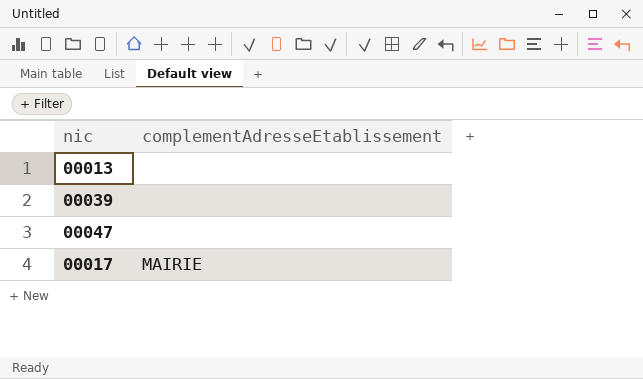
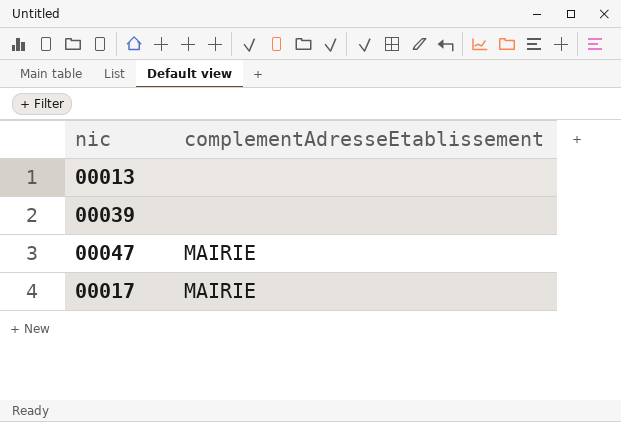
00047 | complementAdresseEtablissement: none -> MAIRIE

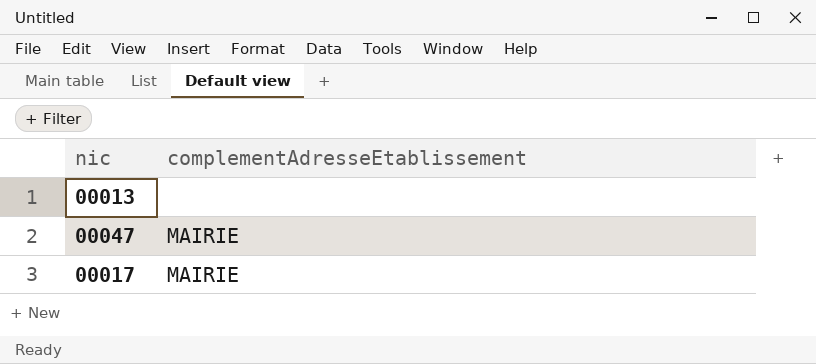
row 00039: none -> none

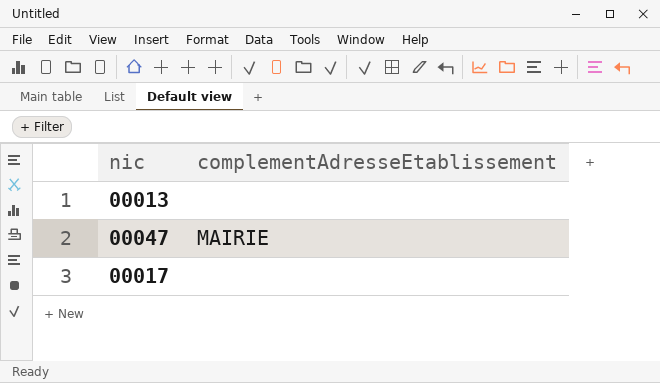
00017 | complementAdresseEtablissement: MAIRIE -> none

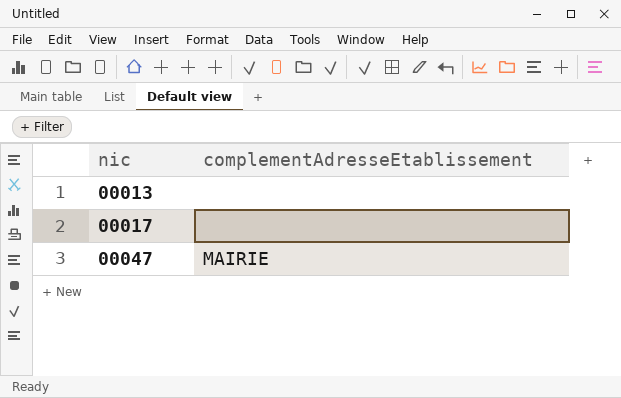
row order: none -> nic ascending

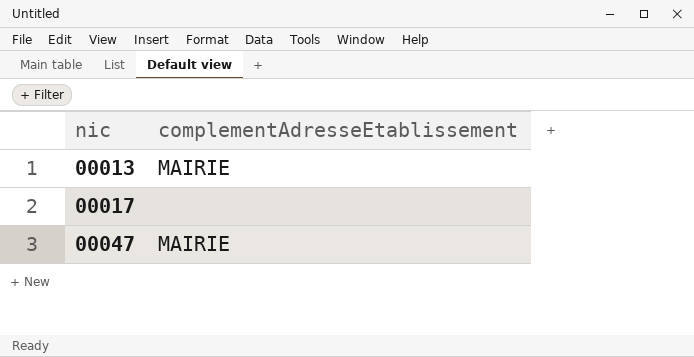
00013 | complementAdresseEtablissement: none -> MAIRIE

